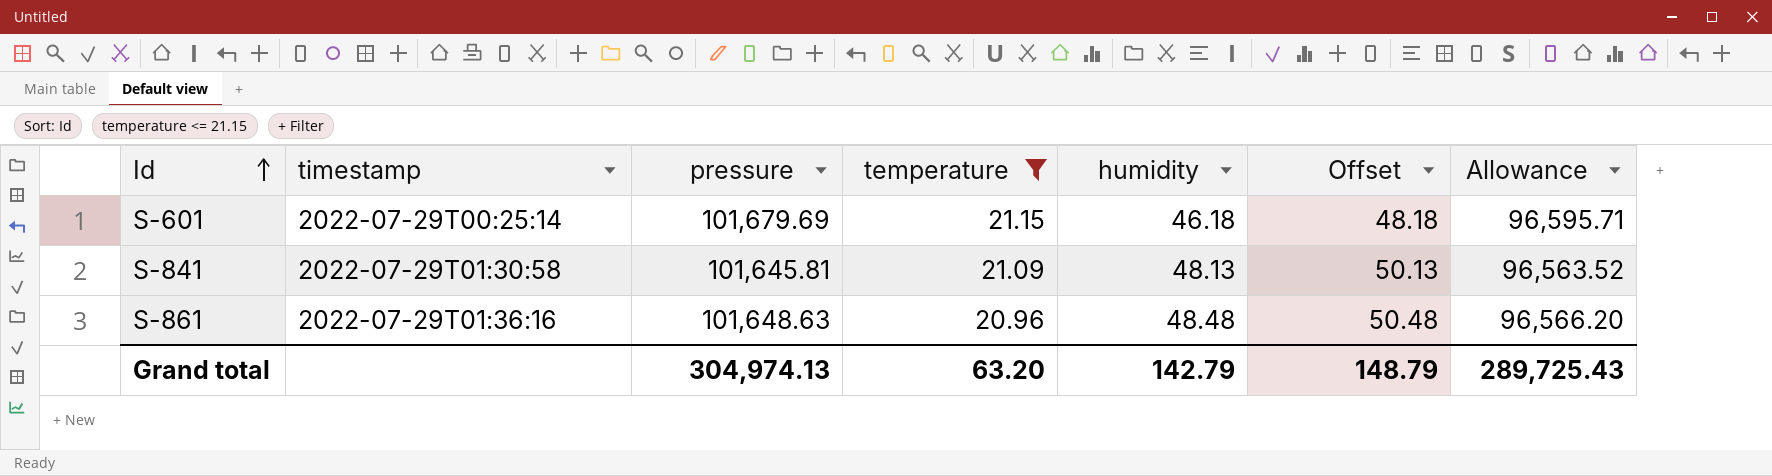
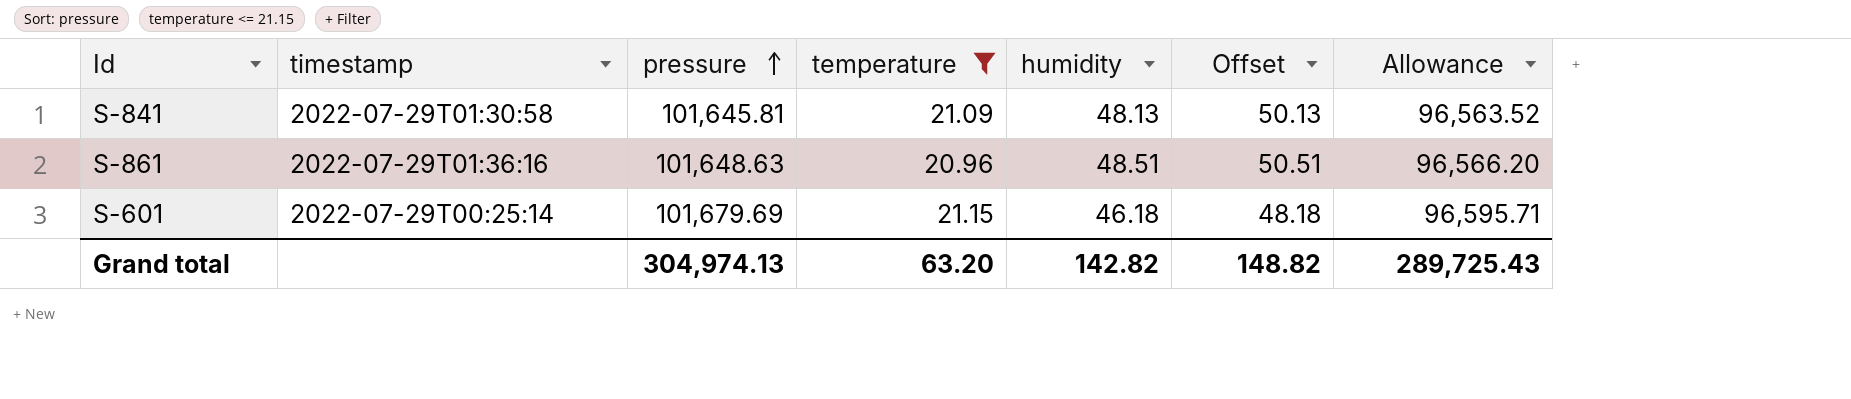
row order: Id ascending -> pressure ascending
S-861 | humidity: 48.48 -> 48.51
S-861 | Offset: 50.48 -> 50.51
Grand total | humidity: 142.79 -> 142.82
Grand total | Offset: 148.79 -> 148.82

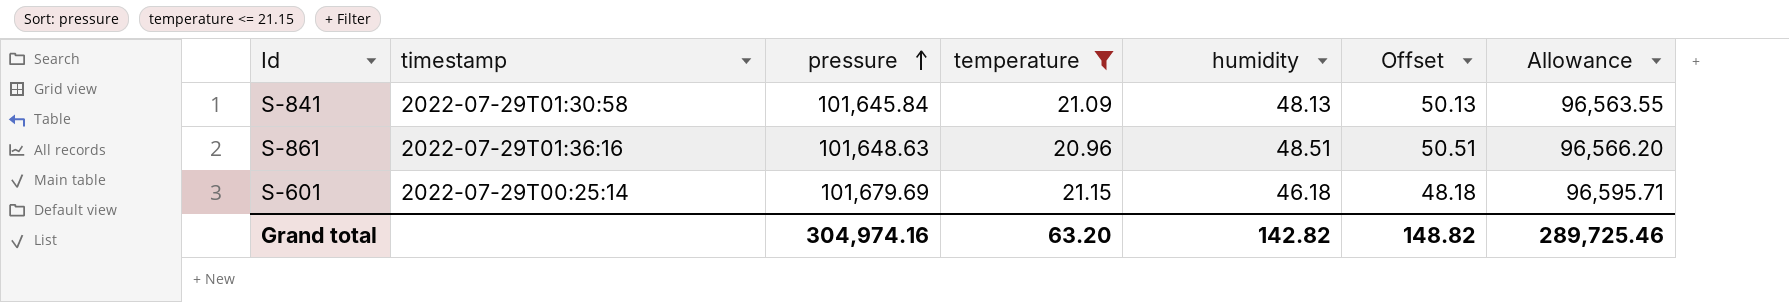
S-841 | pressure: 101,645.81 -> 101,645.84
S-841 | Allowance: 96,563.52 -> 96,563.55
Grand total | pressure: 304,974.13 -> 304,974.16
Grand total | Allowance: 289,725.43 -> 289,725.46

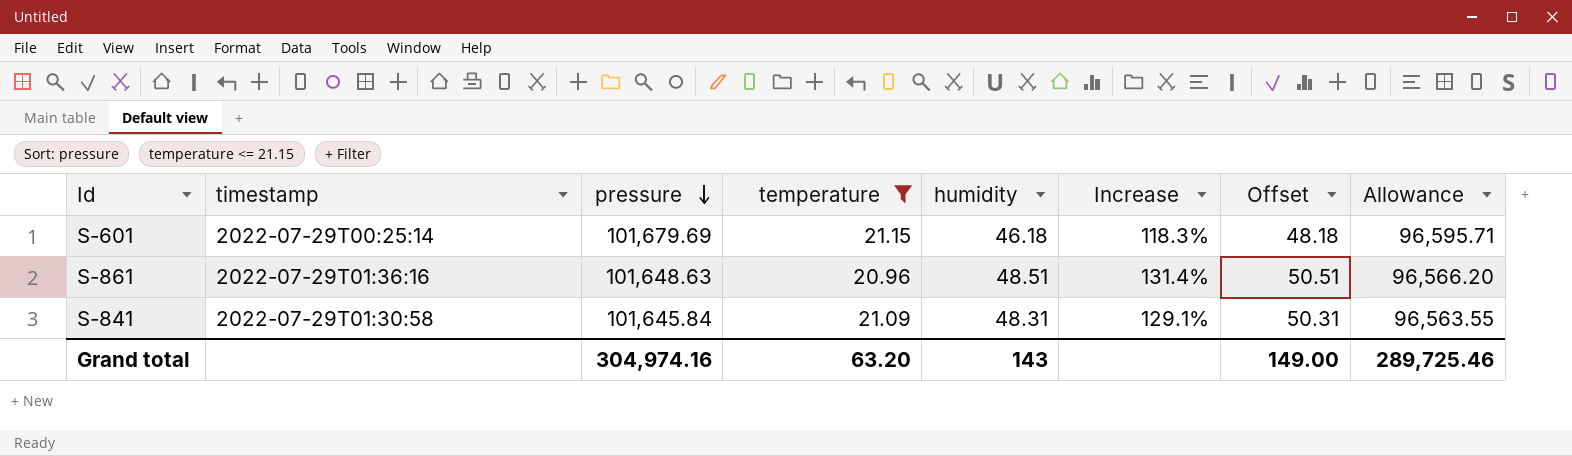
row order: pressure ascending -> pressure descending
column Increase | formula: none -> ([humidity] - [temperature]) / [temperature]
S-841 | humidity: 48.13 -> 48.31
S-841 | Offset: 50.13 -> 50.31
Grand total | humidity: 142.82 -> 143
Grand total | Offset: 148.82 -> 149.00

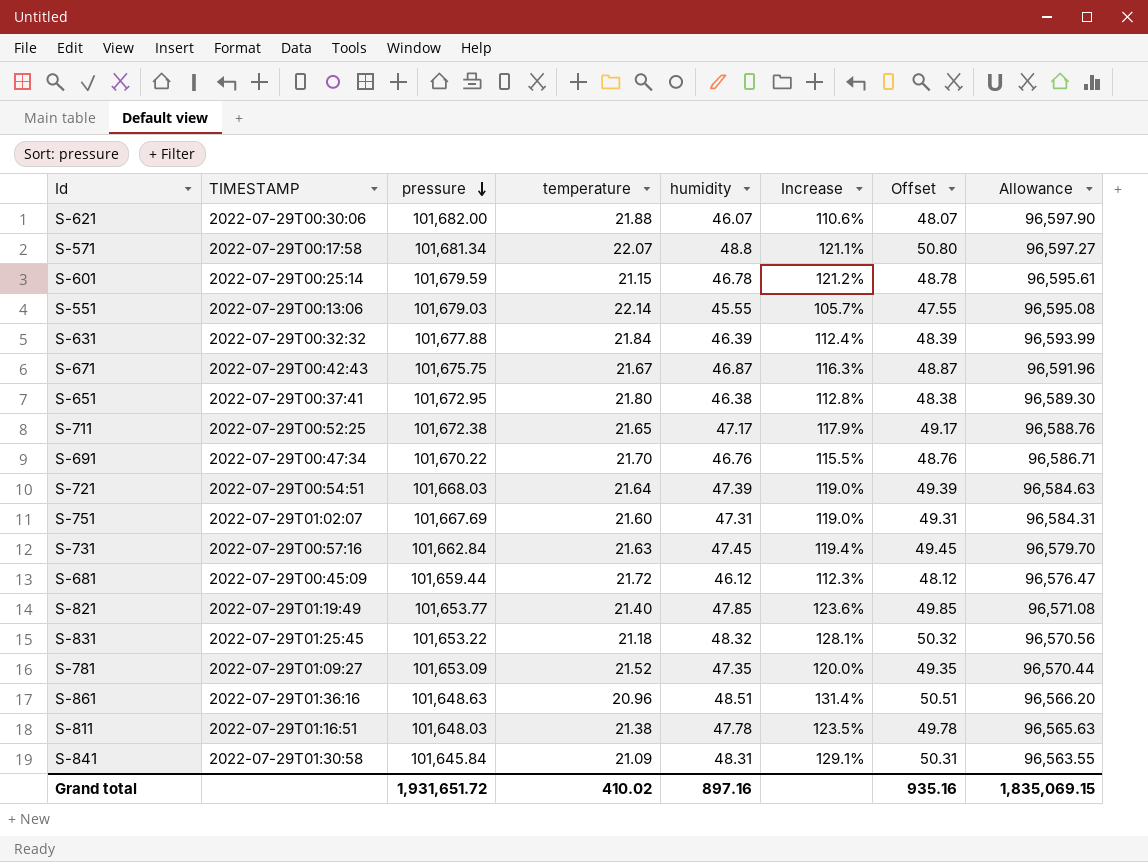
filter: temperature <= 21.15 -> none
column name: timestamp -> TIMESTAMP
S-601 | pressure: 101,679.69 -> 101,679.59
S-601 | humidity: 46.18 -> 46.78
S-601 | Increase: 118.3% -> 121.2%
S-601 | Offset: 48.18 -> 48.78
S-601 | Allowance: 96,595.71 -> 96,595.61
Grand total | pressure: 304,974.16 -> 1,931,651.72
Grand total | temperature: 63.20 -> 410.02
Grand total | humidity: 143 -> 897.16
Grand total | Offset: 149.00 -> 935.16
Grand total | Allowance: 289,725.46 -> 1,835,069.15

